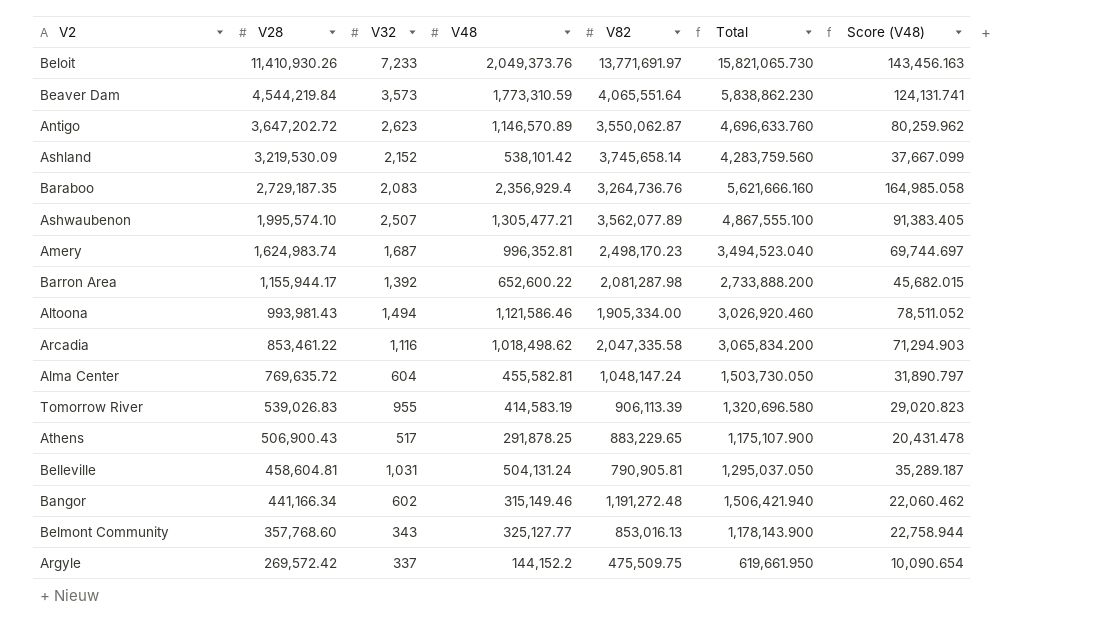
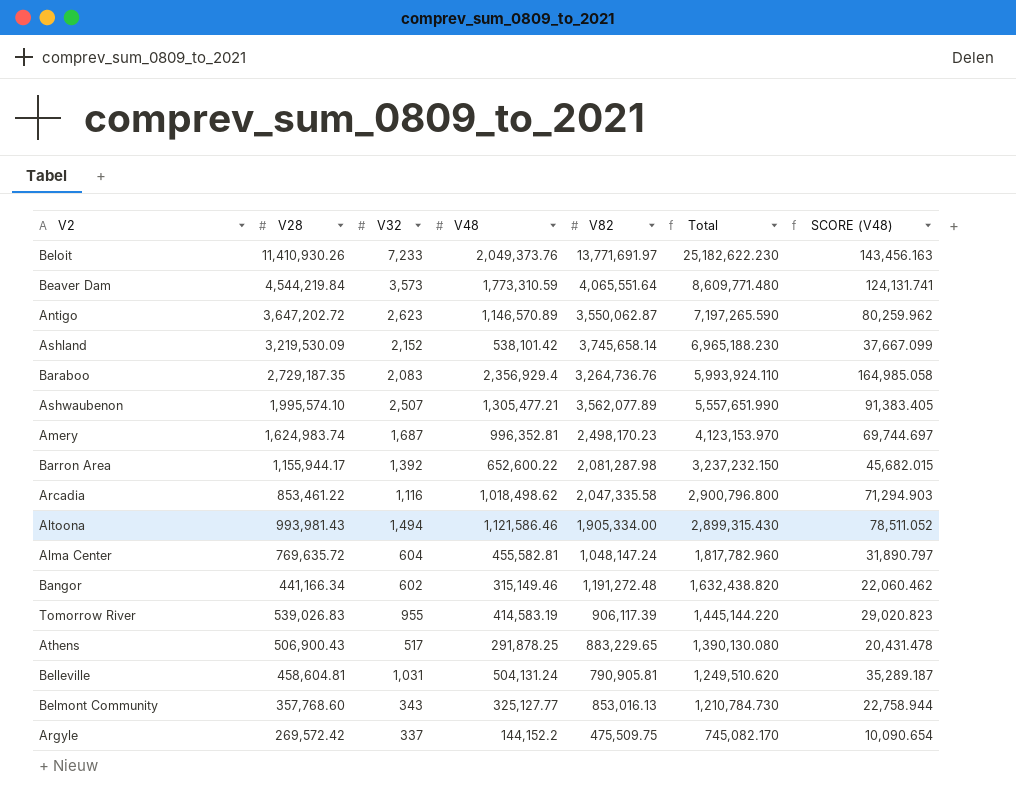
row order: V28 descending -> Total descending
column Total | formula: [V48] + [V82] -> [V28] + [V82]
column name: Score (V48) -> SCORE (V48)
Tomorrow River | V82: 906,113.39 -> 906,117.39

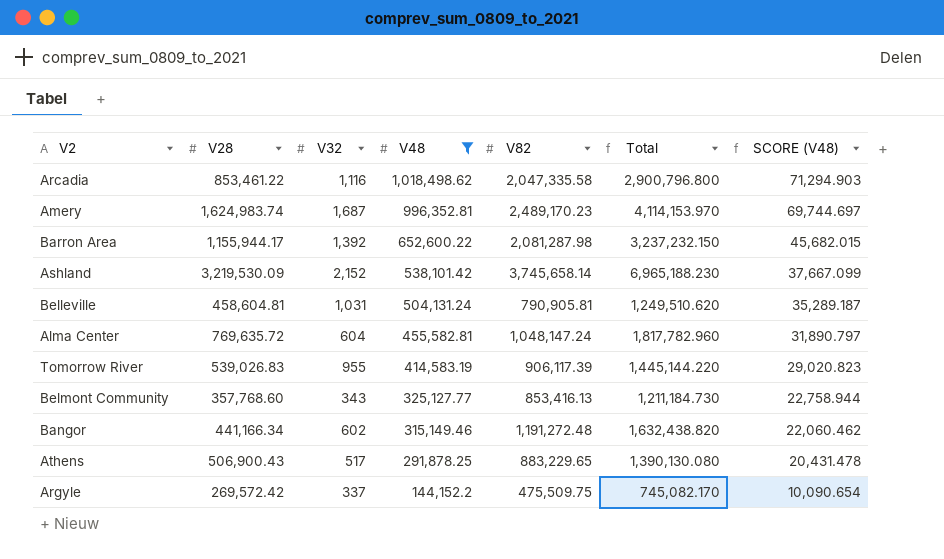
filter: none -> V48 <= 1,018,498.62
row order: Total descending -> V48 descending
Amery | V82: 2,498,170.23 -> 2,489,170.23
Amery | Total: 4,123,153.970 -> 4,114,153.970
Belmont Community | V82: 853,016.13 -> 853,416.13
Belmont Community | Total: 1,210,784.730 -> 1,211,184.730

